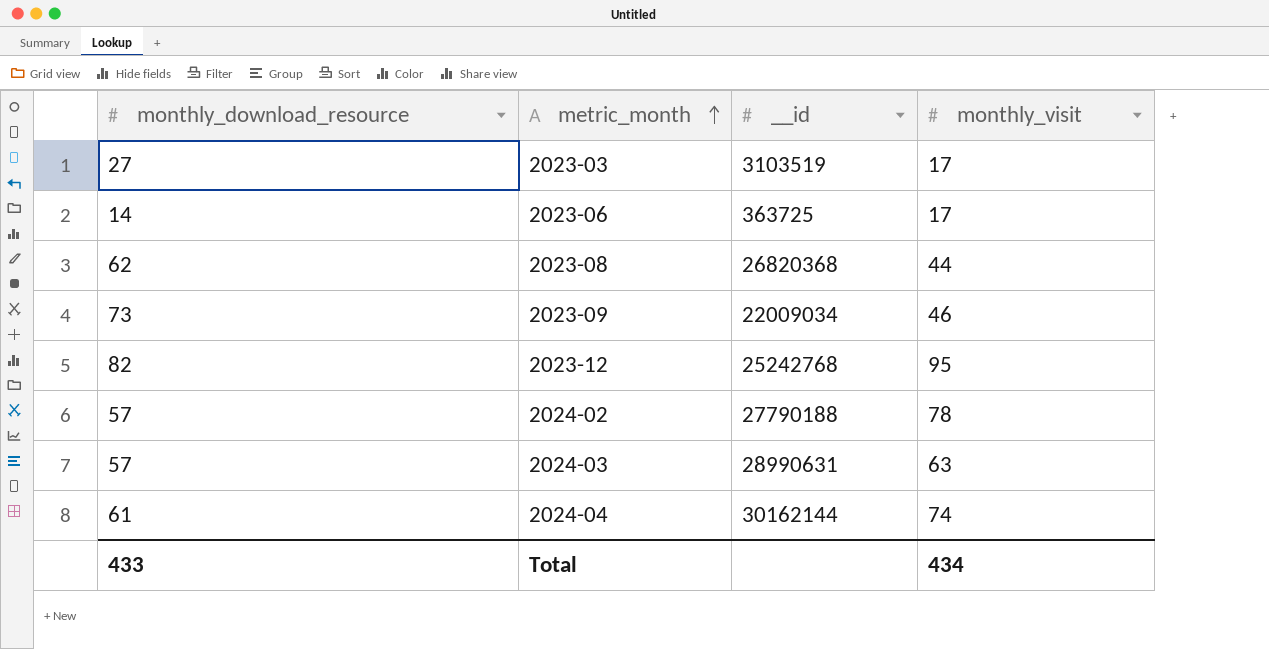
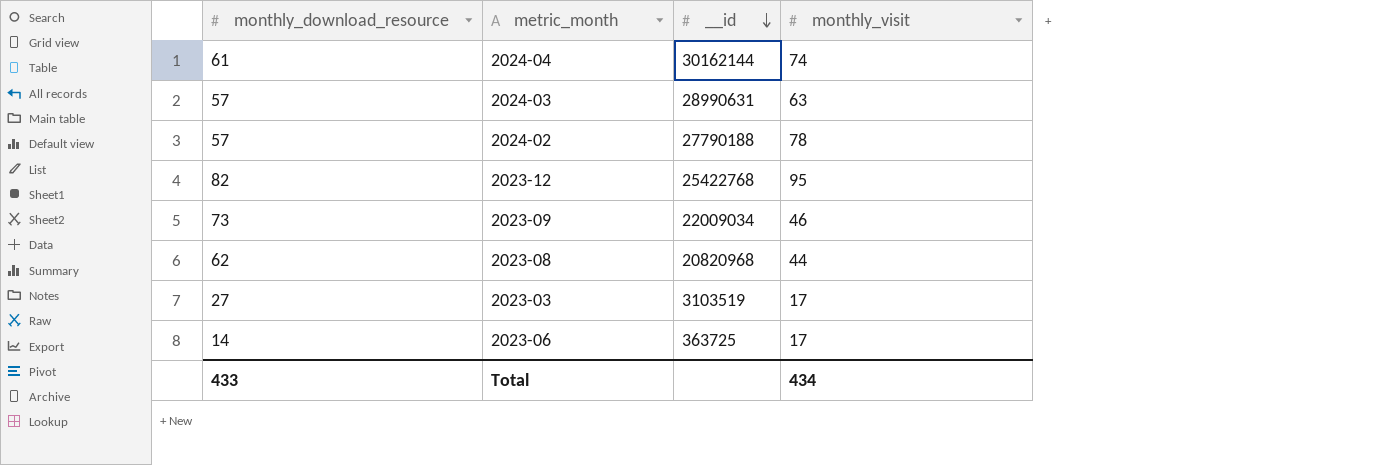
row order: metric_month ascending -> __id descending
2023-12 | __id: 25242768 -> 25422768
2023-08 | __id: 26820368 -> 20820968

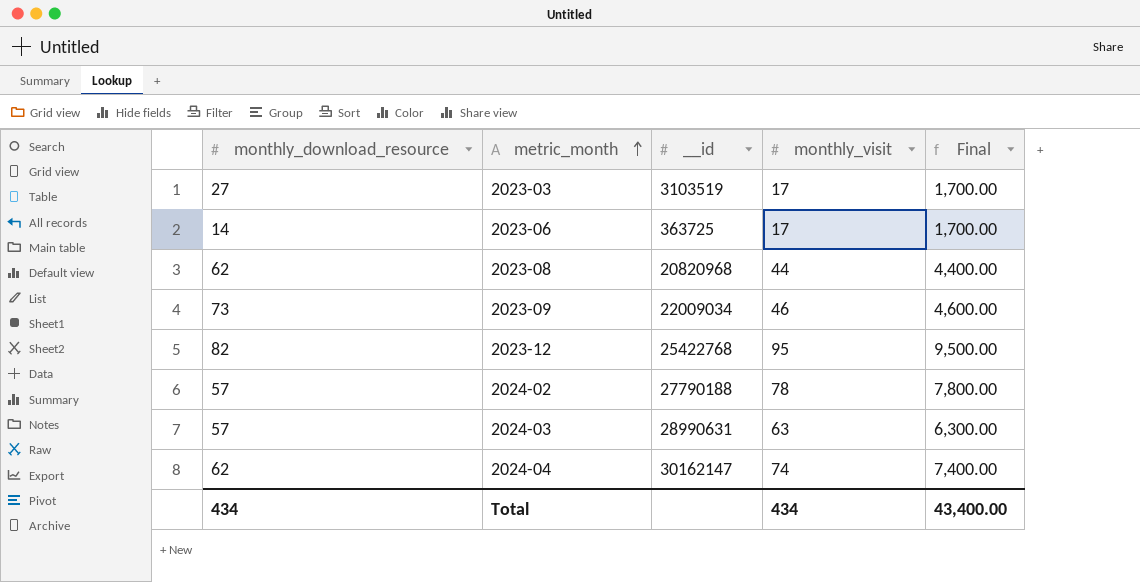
row order: __id descending -> metric_month ascending
column Final | formula: none -> [monthly_visit] * 100
2024-04 | monthly_download_resource: 61 -> 62
2024-04 | __id: 30162144 -> 30162147
Total | monthly_download_resource: 433 -> 434

